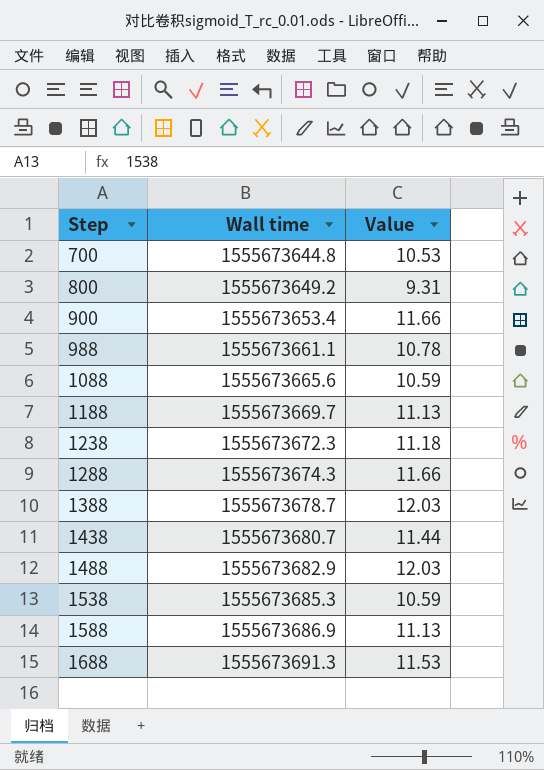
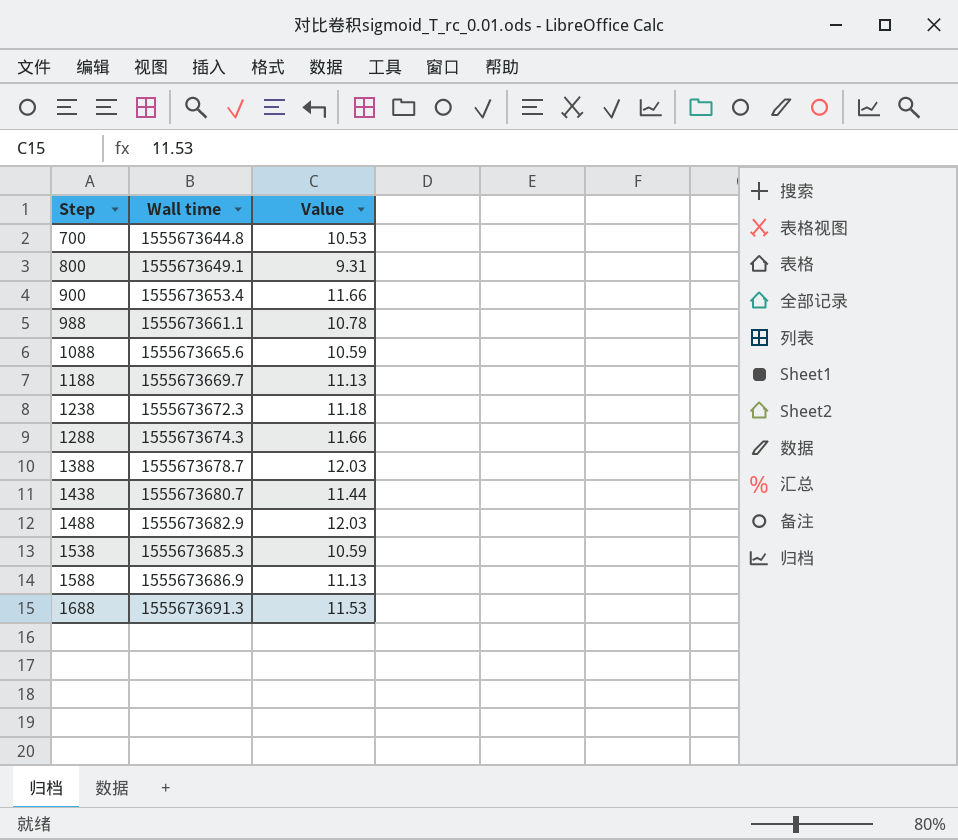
800 | Wall time: 1555673649.2 -> 1555673649.1

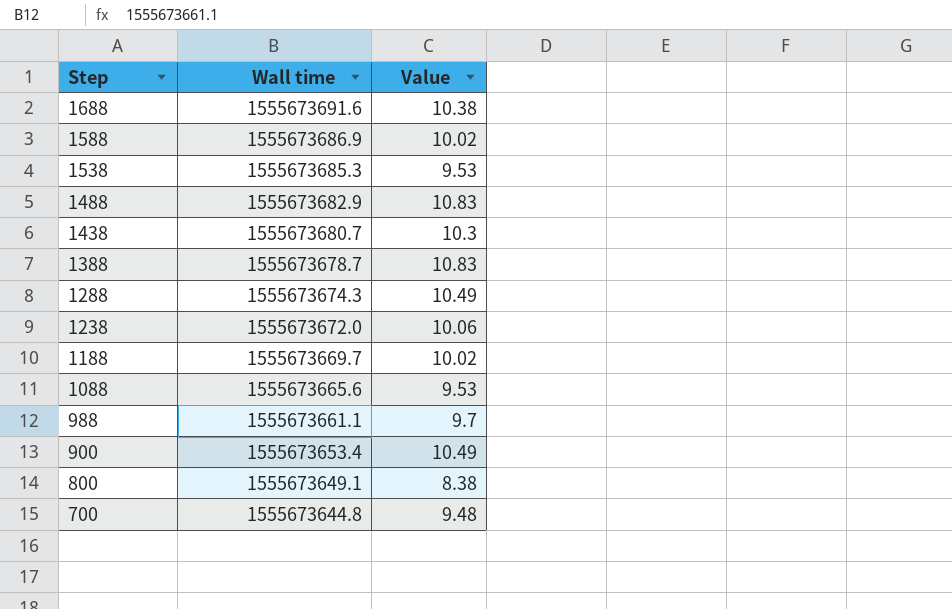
row order: Step ascending -> Step descending
1688 | Wall time: 1555673691.3 -> 1555673691.6
1688 | Value: 11.53 -> 10.38
1588 | Value: 11.13 -> 10.02
1538 | Value: 10.59 -> 9.53
1488 | Value: 12.03 -> 10.83
1438 | Value: 11.44 -> 10.3
1388 | Value: 12.03 -> 10.83
1288 | Value: 11.66 -> 10.49
1238 | Wall time: 1555673672.3 -> 1555673672.0
1238 | Value: 11.18 -> 10.06
1188 | Value: 11.13 -> 10.02
1088 | Value: 10.59 -> 9.53
988 | Value: 10.78 -> 9.7
900 | Value: 11.66 -> 10.49
800 | Value: 9.31 -> 8.38
700 | Value: 10.53 -> 9.48

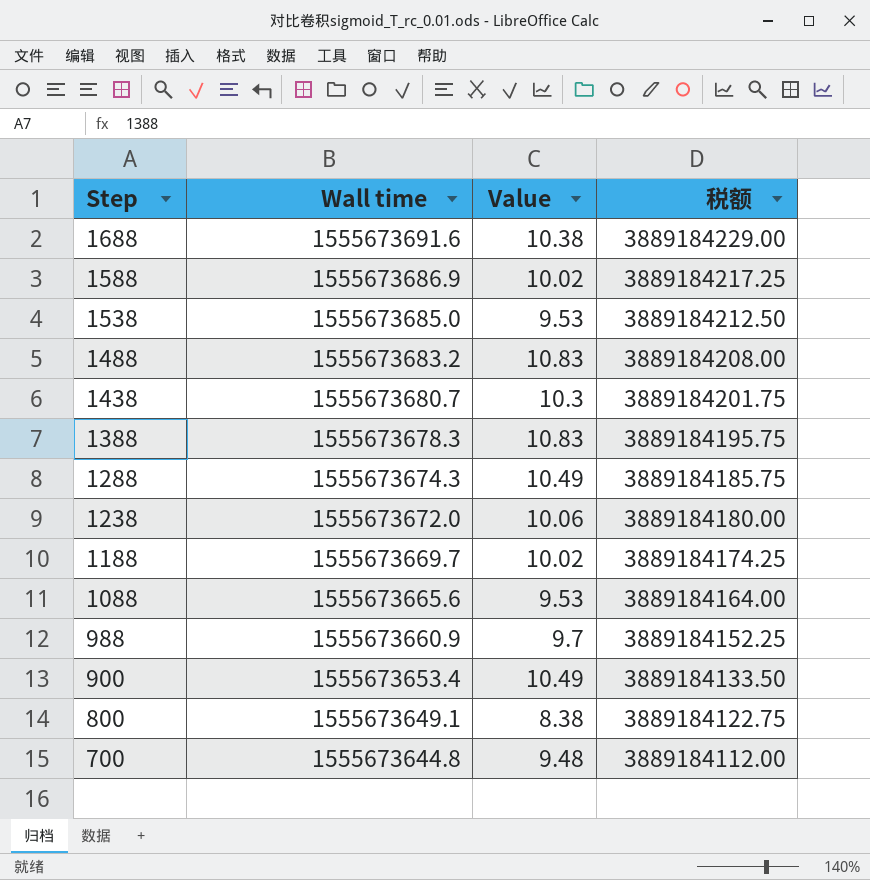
column 税额 | formula: none -> [Wall time] * 2.5
1538 | Wall time: 1555673685.3 -> 1555673685.0
1488 | Wall time: 1555673682.9 -> 1555673683.2
1388 | Wall time: 1555673678.7 -> 1555673678.3
988 | Wall time: 1555673661.1 -> 1555673660.9

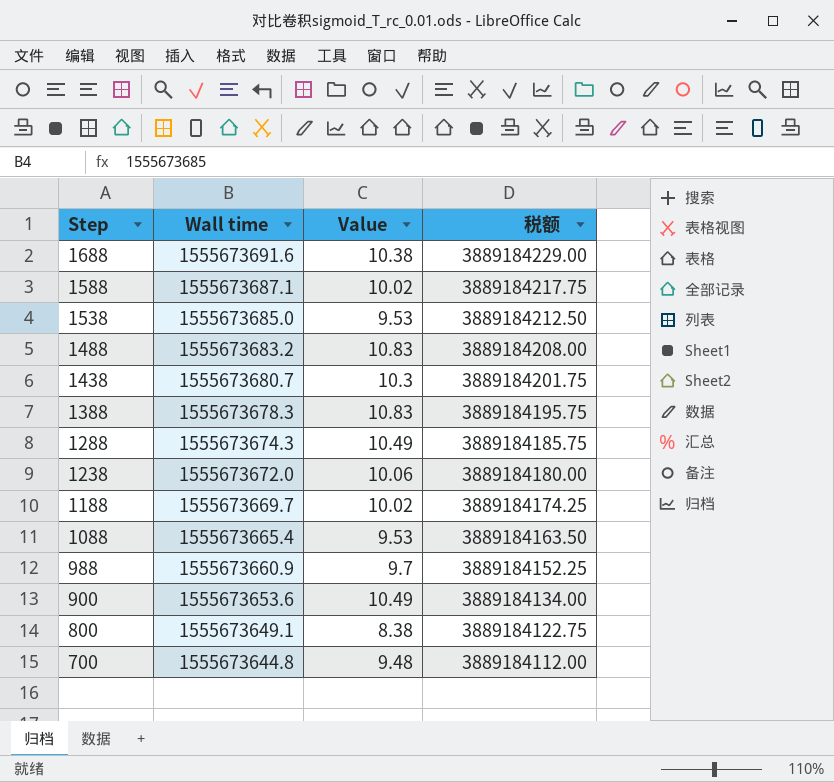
1588 | Wall time: 1555673686.9 -> 1555673687.1
1588 | 税额: 3889184217.25 -> 3889184217.75
1088 | Wall time: 1555673665.6 -> 1555673665.4
1088 | 税额: 3889184164.00 -> 3889184163.50
900 | Wall time: 1555673653.4 -> 1555673653.6
900 | 税额: 3889184133.50 -> 3889184134.00

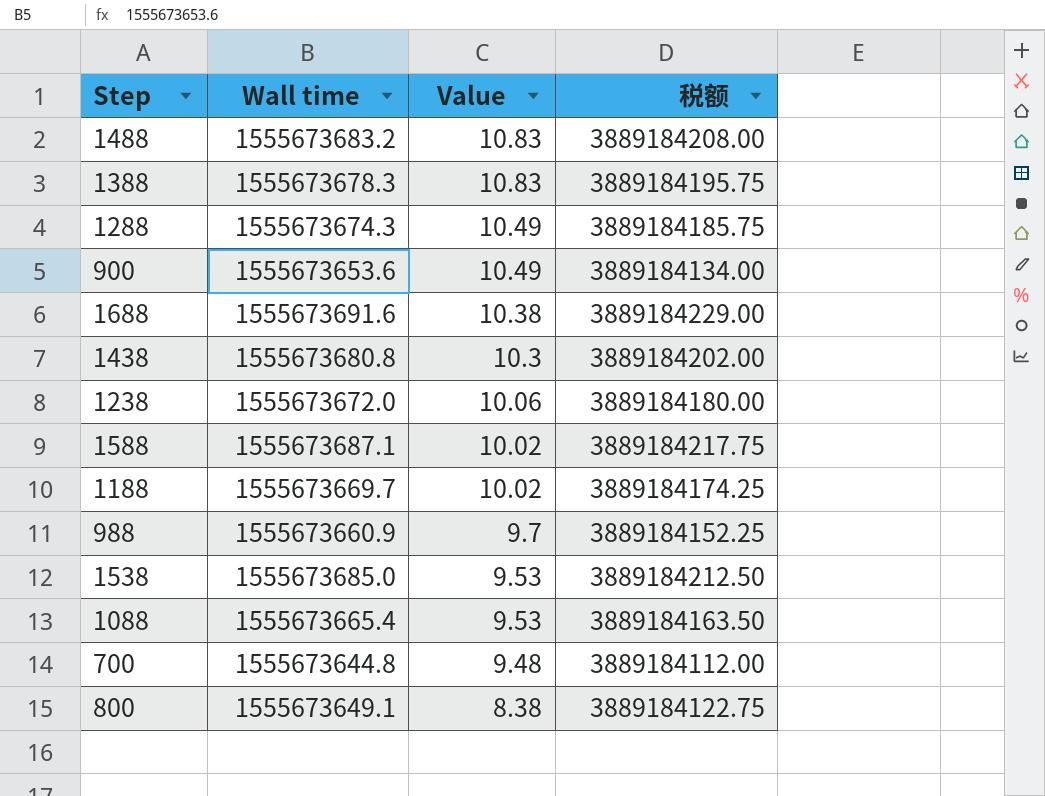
row order: Step descending -> Value descending
1438 | Wall time: 1555673680.7 -> 1555673680.8
1438 | 税额: 3889184201.75 -> 3889184202.00

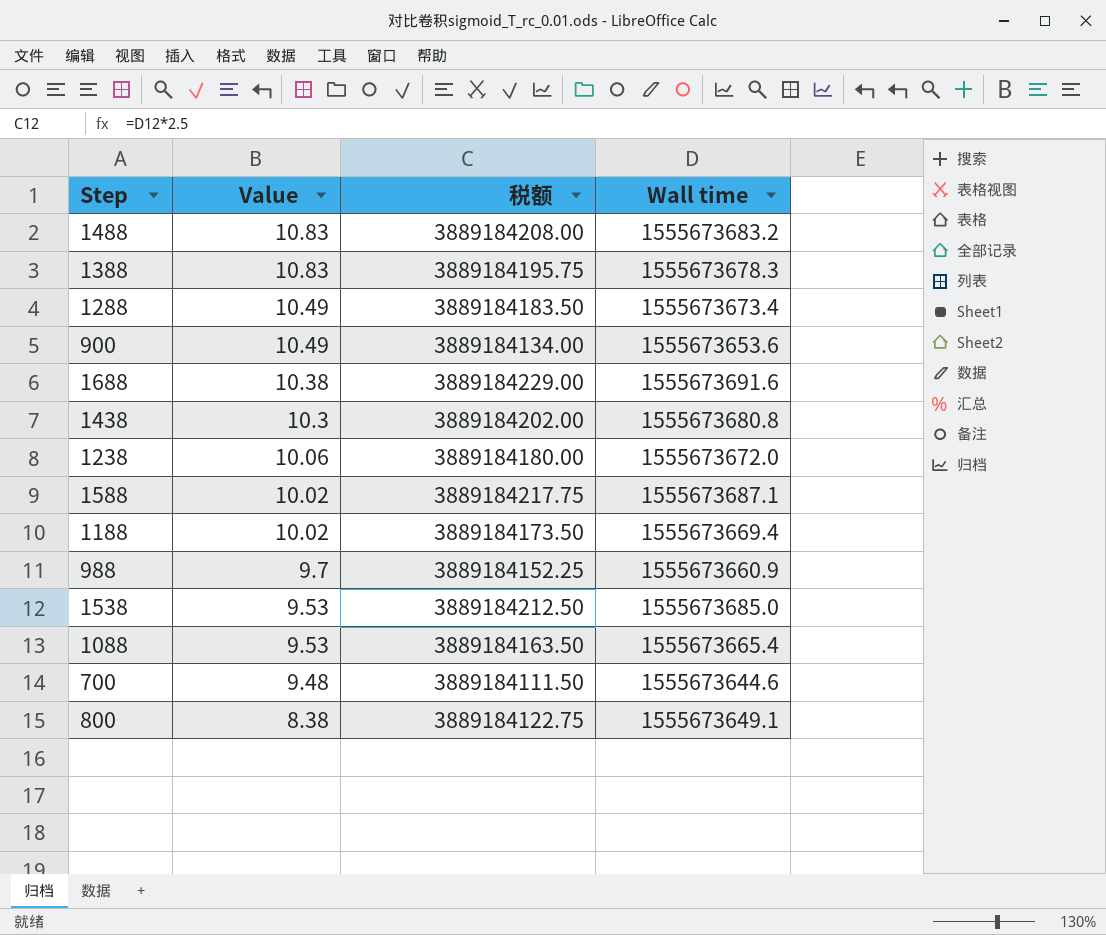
column Wall time | position: 2 -> 4
1288 | 税额: 3889184185.75 -> 3889184183.50
1288 | Wall time: 1555673674.3 -> 1555673673.4
1188 | 税额: 3889184174.25 -> 3889184173.50
1188 | Wall time: 1555673669.7 -> 1555673669.4
700 | 税额: 3889184112.00 -> 3889184111.50
700 | Wall time: 1555673644.8 -> 1555673644.6

